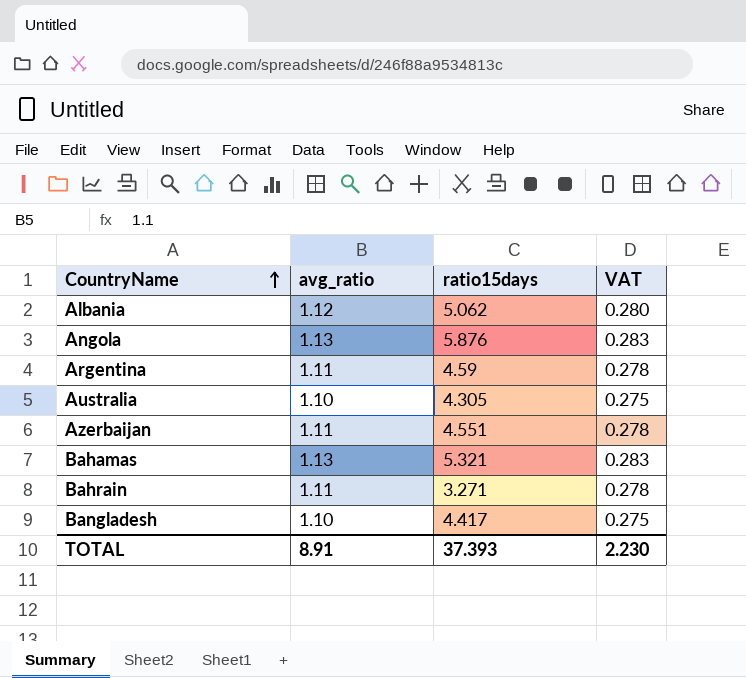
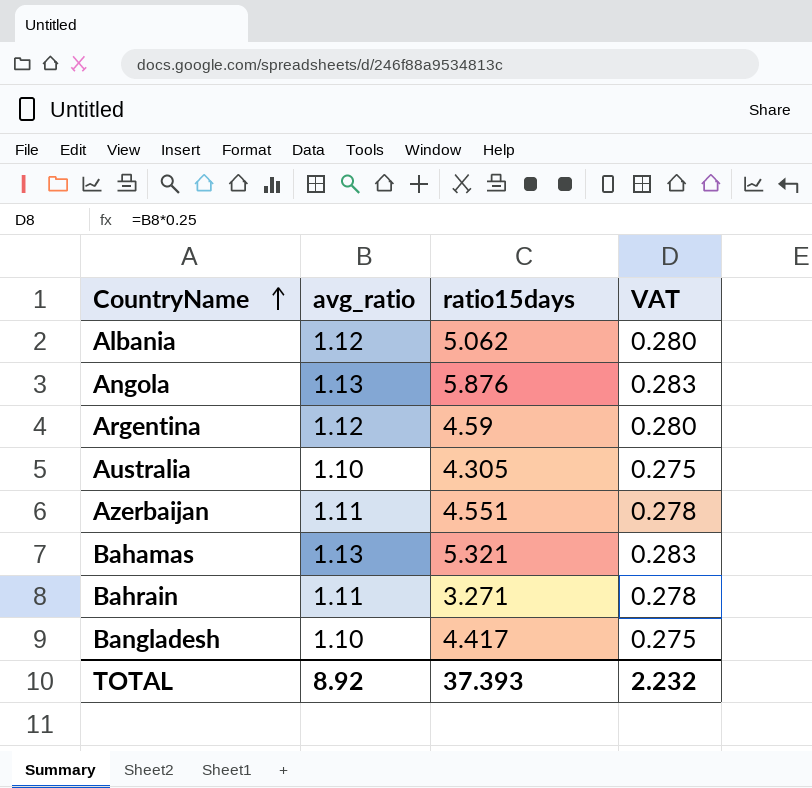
Argentina | avg_ratio: 1.11 -> 1.12
Argentina | VAT: 0.278 -> 0.280
TOTAL | avg_ratio: 8.91 -> 8.92
TOTAL | VAT: 2.230 -> 2.232

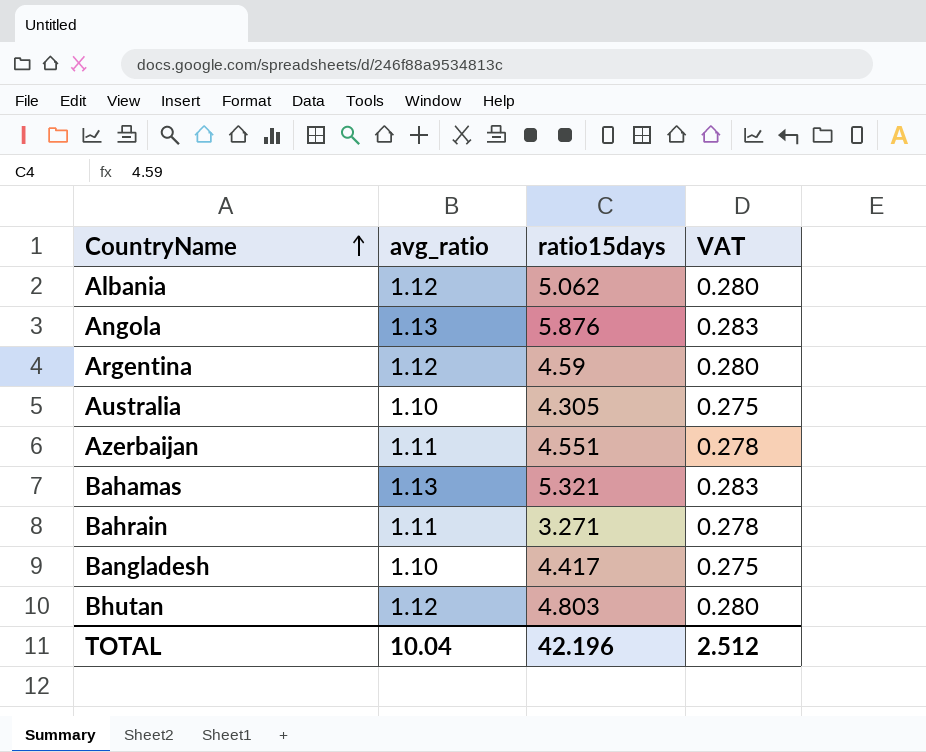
row Bhutan: none -> 1.12 | 4.803 | 0.280
TOTAL | avg_ratio: 8.92 -> 10.04
TOTAL | ratio15days: 37.393 -> 42.196
TOTAL | VAT: 2.232 -> 2.512

